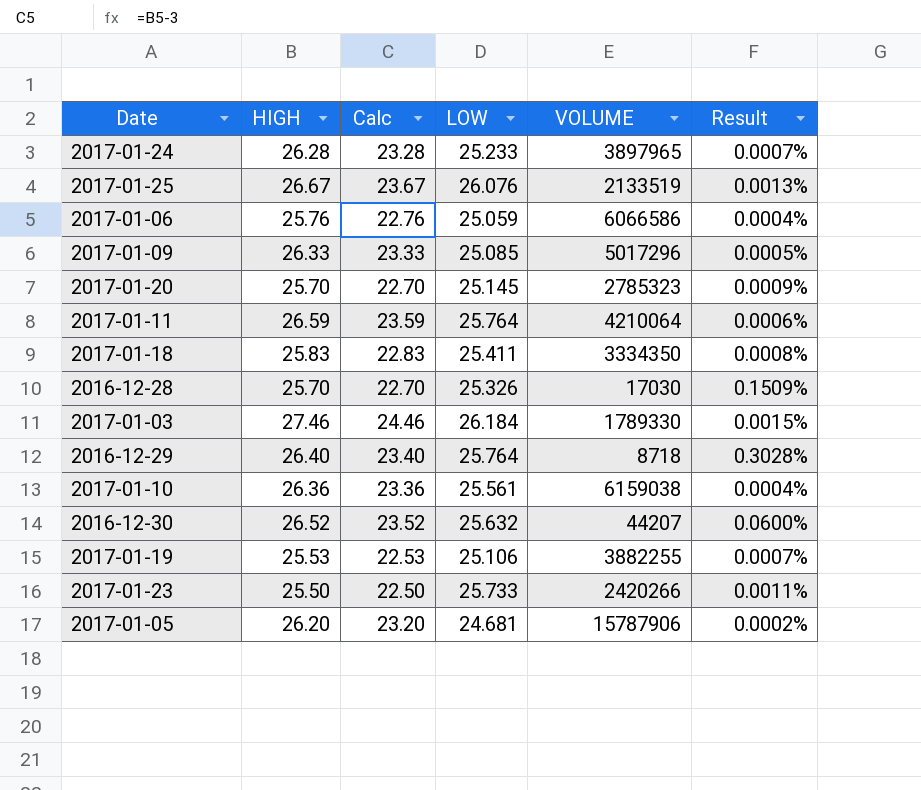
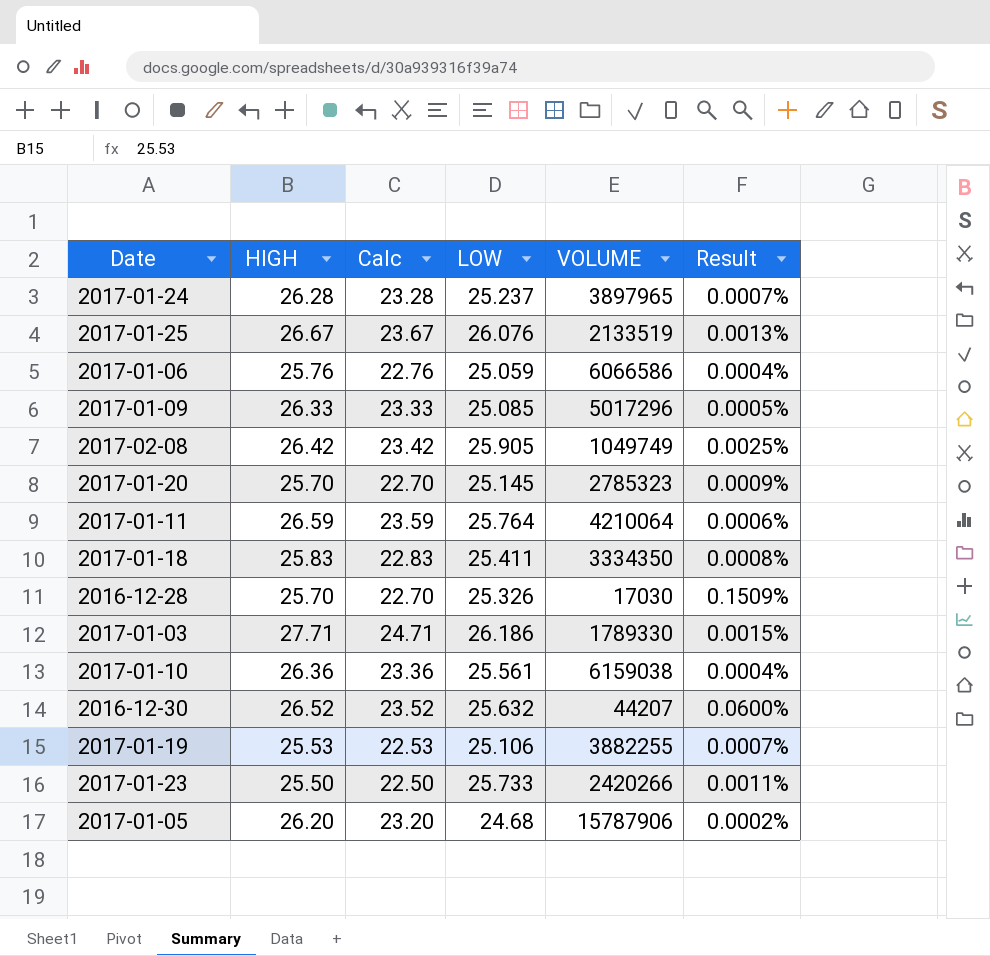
row 2016-12-29: 26.40 | 23.40 | 25.764 | 8718 | 0.3028% -> none
2017-01-24 | LOW: 25.233 -> 25.237
row 2017-02-08: none -> 26.42 | 23.42 | 25.905 | 1049749 | 0.0025%
2017-01-03 | HIGH: 27.46 -> 27.71
2017-01-03 | Calc: 24.46 -> 24.71
2017-01-03 | LOW: 26.184 -> 26.186
2017-01-05 | LOW: 24.681 -> 24.68

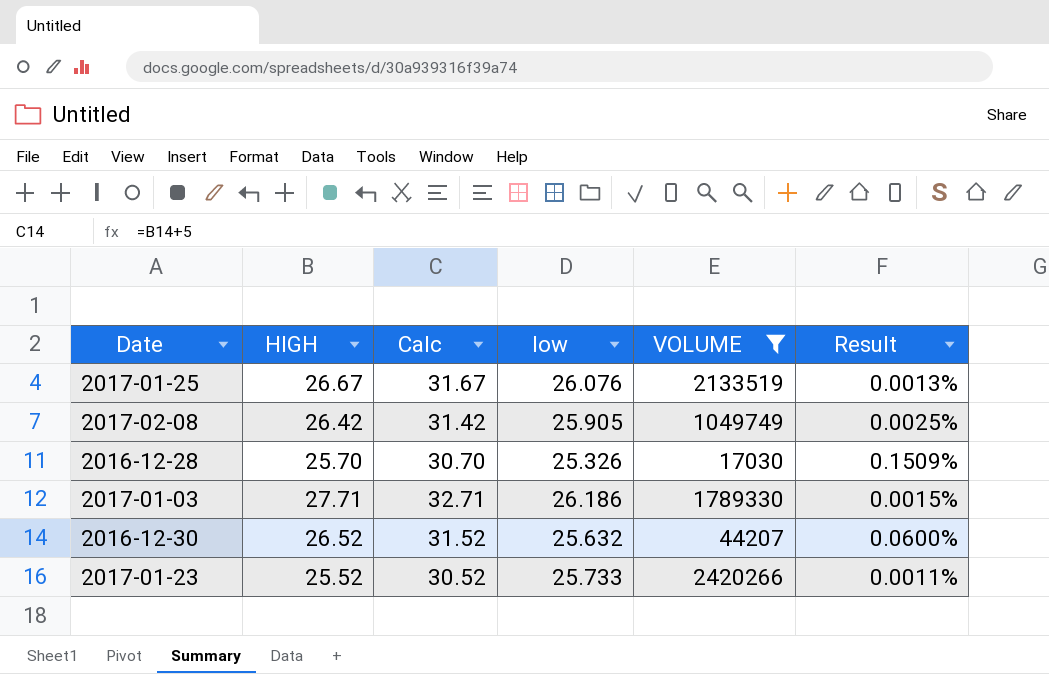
filter: none -> VOLUME <= 2420266
column Calc | formula: [HIGH] - 3 -> [HIGH] + 5
column name: LOW -> low
2017-01-23 | HIGH: 25.50 -> 25.52

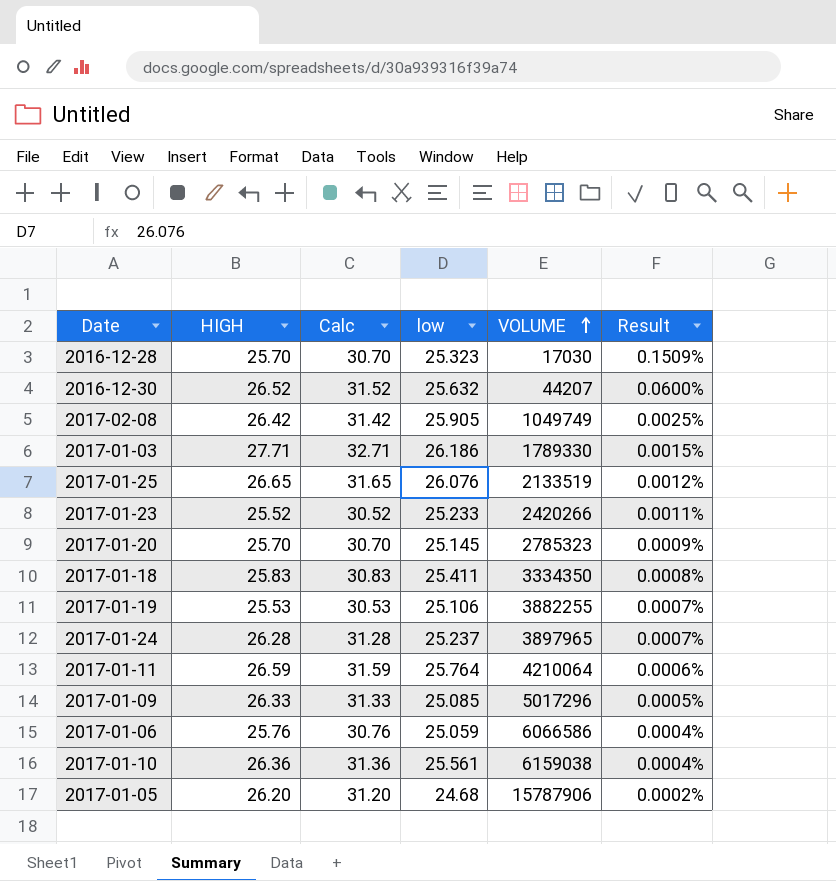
filter: VOLUME <= 2420266 -> none
row order: none -> VOLUME ascending
2016-12-28 | low: 25.326 -> 25.323
2017-01-25 | HIGH: 26.67 -> 26.65
2017-01-25 | Calc: 31.67 -> 31.65
2017-01-25 | Result: 0.0013% -> 0.0012%
2017-01-23 | low: 25.733 -> 25.233

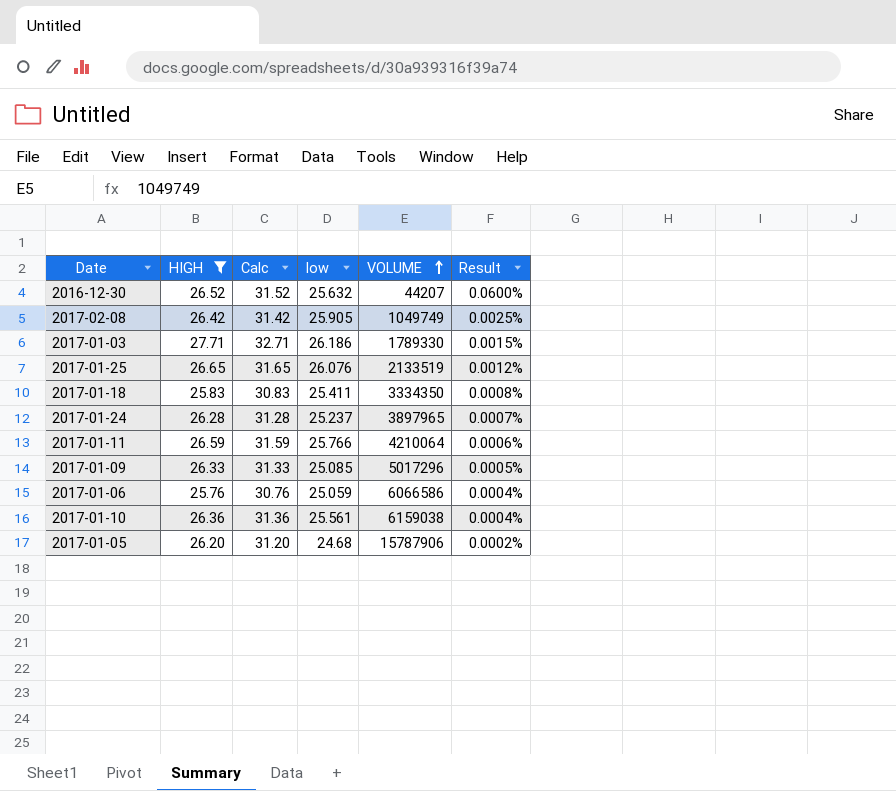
filter: none -> HIGH >= 25.76
2017-01-11 | low: 25.764 -> 25.766

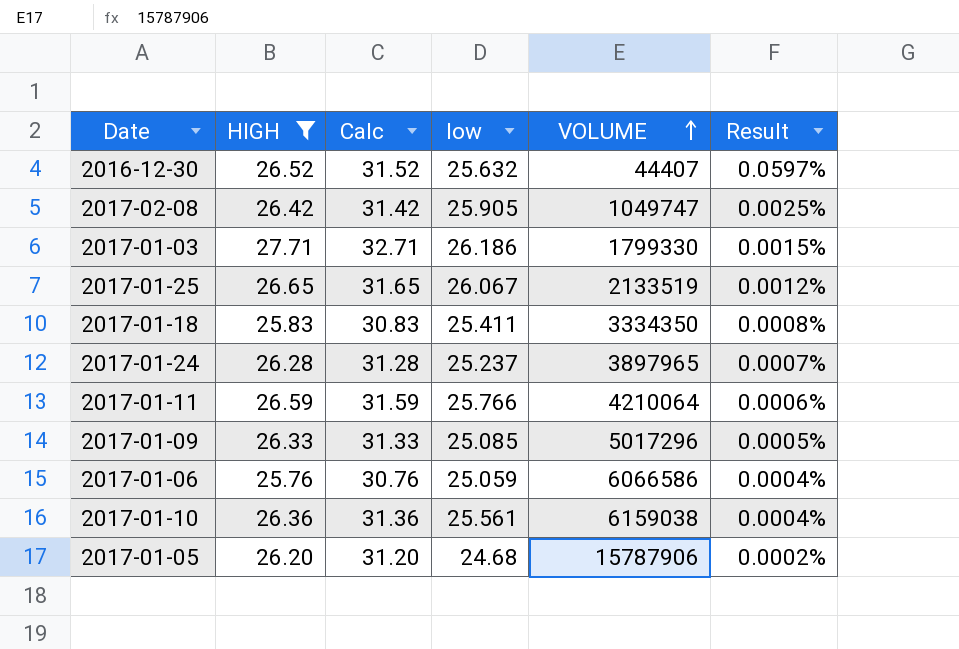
2016-12-30 | VOLUME: 44207 -> 44407
2016-12-30 | Result: 0.0600% -> 0.0597%
2017-02-08 | VOLUME: 1049749 -> 1049747
2017-01-03 | VOLUME: 1789330 -> 1799330
2017-01-25 | low: 26.076 -> 26.067

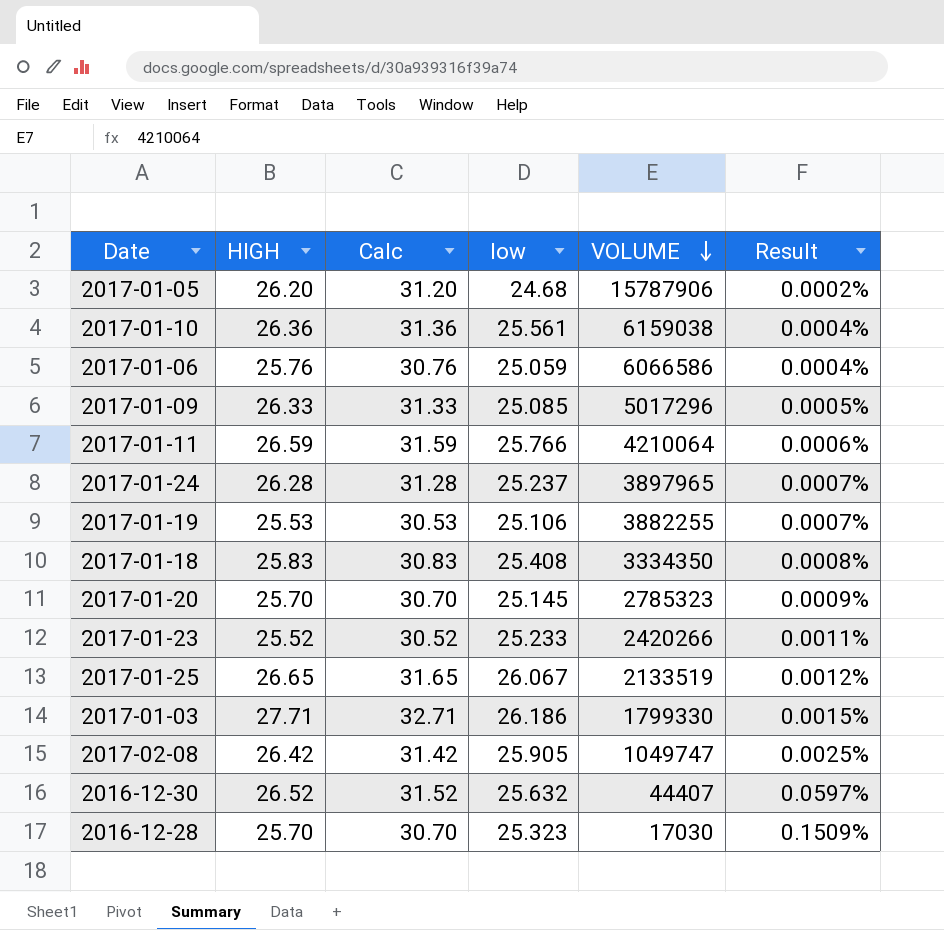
filter: HIGH >= 25.76 -> none
row order: VOLUME ascending -> VOLUME descending
2017-01-18 | low: 25.411 -> 25.408

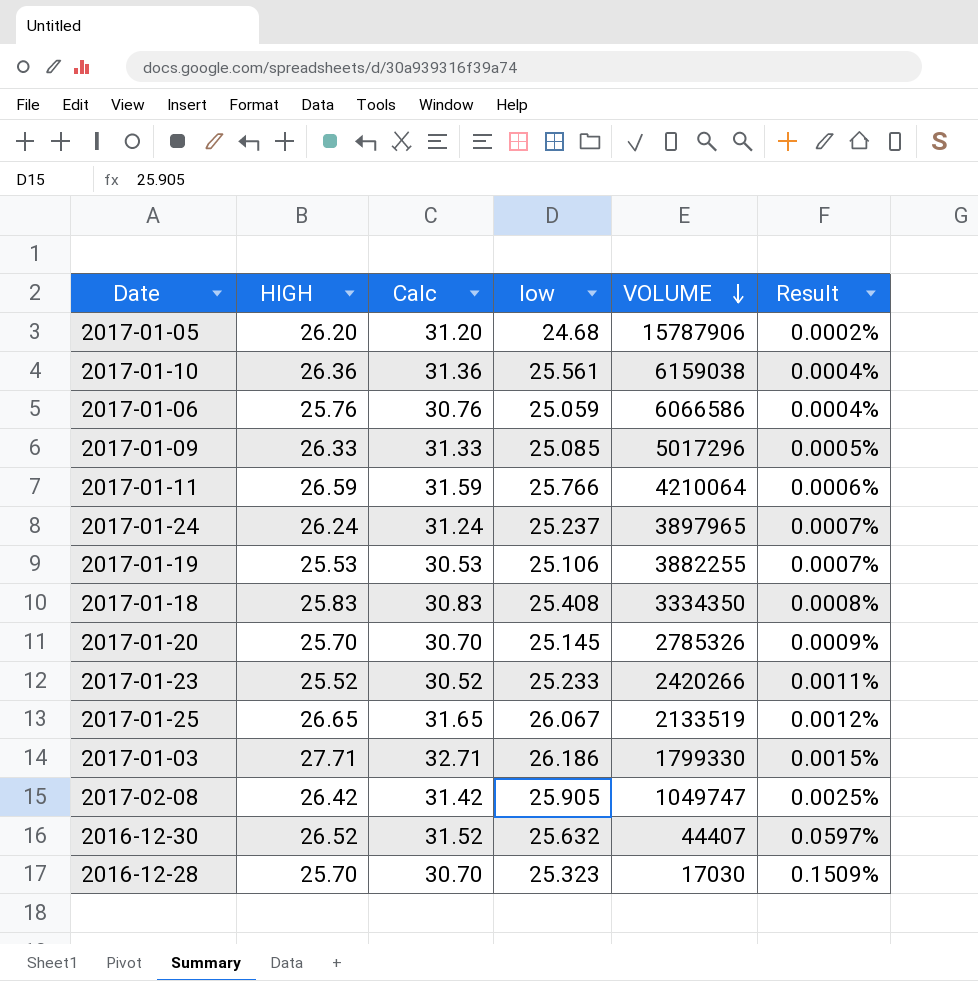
2017-01-24 | HIGH: 26.28 -> 26.24
2017-01-24 | Calc: 31.28 -> 31.24
2017-01-20 | VOLUME: 2785323 -> 2785326

